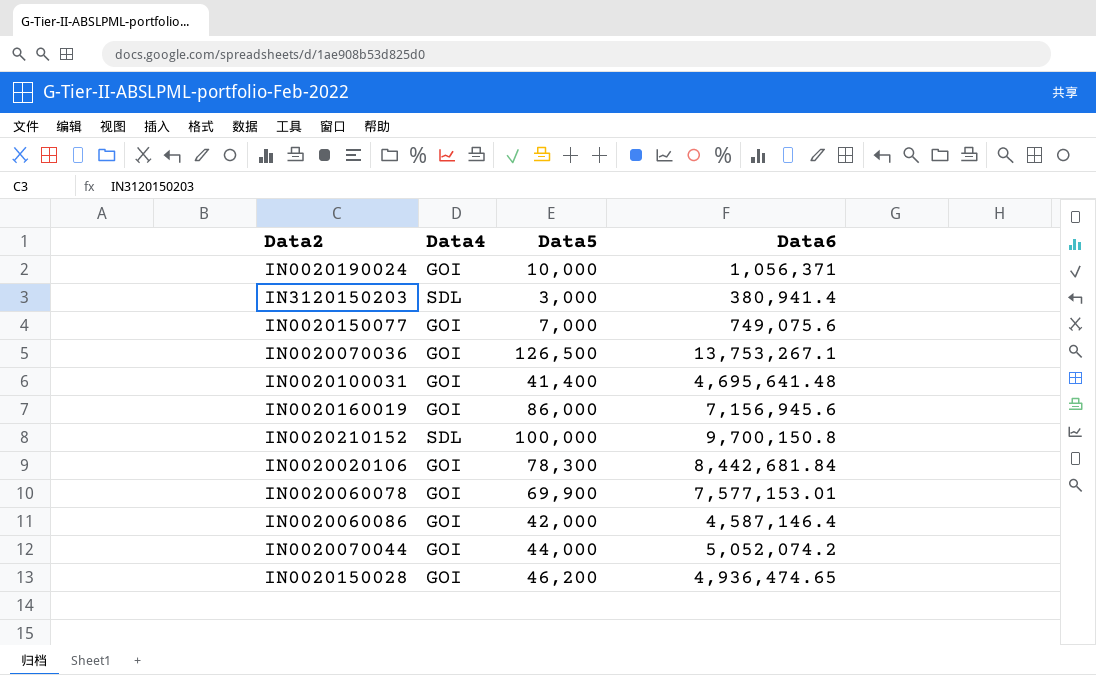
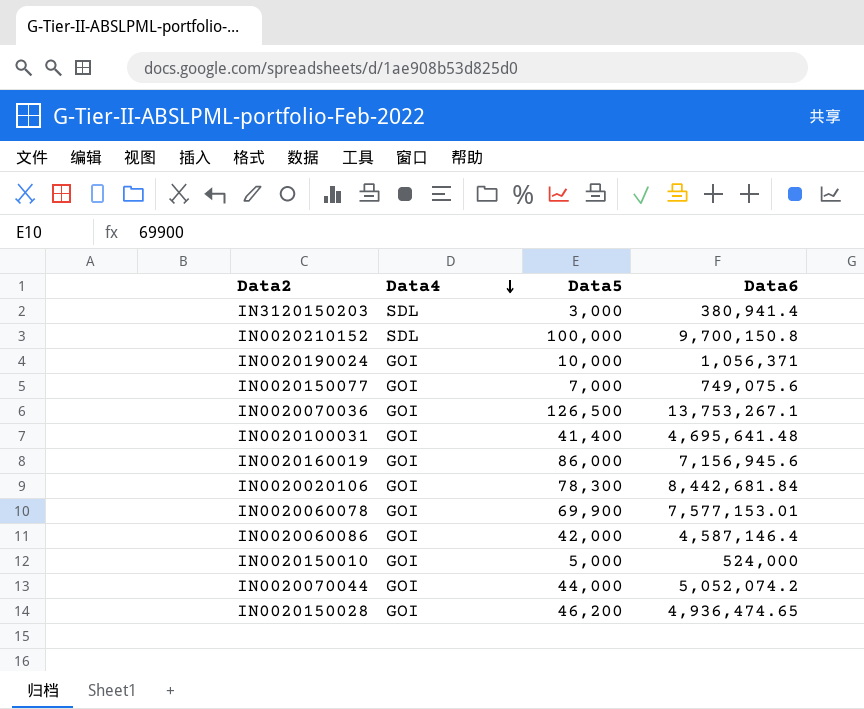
row order: none -> Data4 descending
row IN0020150010: none -> GOI | 5,000 | 524,000

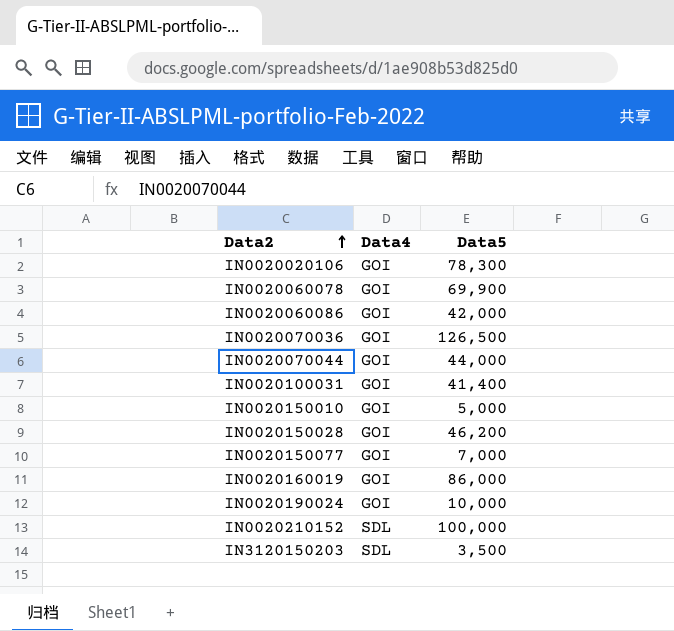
row order: Data4 descending -> Data2 ascending
column Data6 | position: 4 -> none
IN3120150203 | Data5: 3,000 -> 3,500

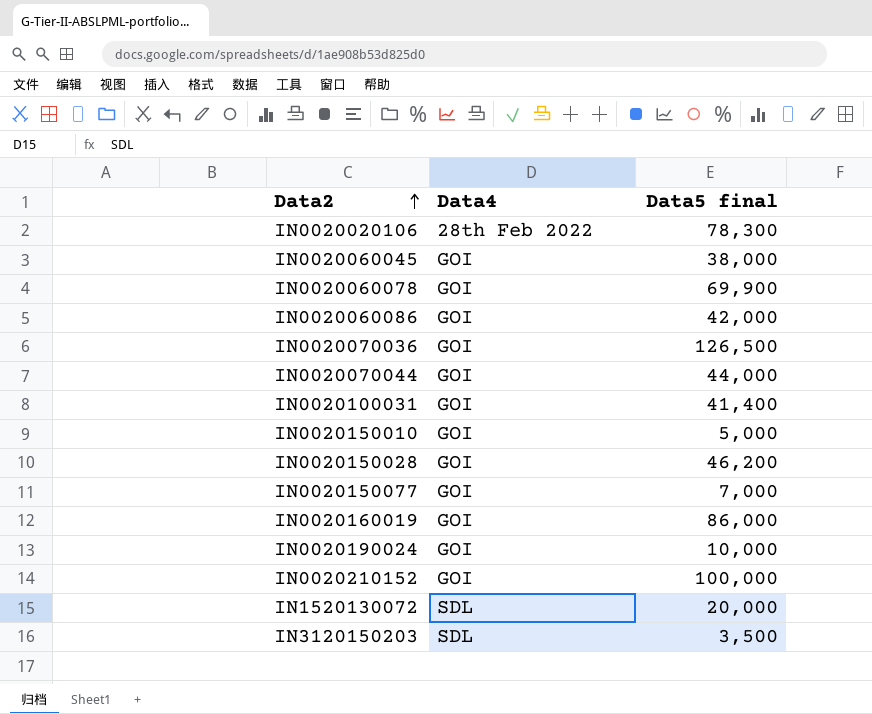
column name: Data5 -> Data5 final
IN0020020106 | Data4: GOI -> 28th Feb 2022
row IN0020060045: none -> GOI | 38,000
IN0020210152 | Data4: SDL -> GOI
row IN1520130072: none -> SDL | 20,000

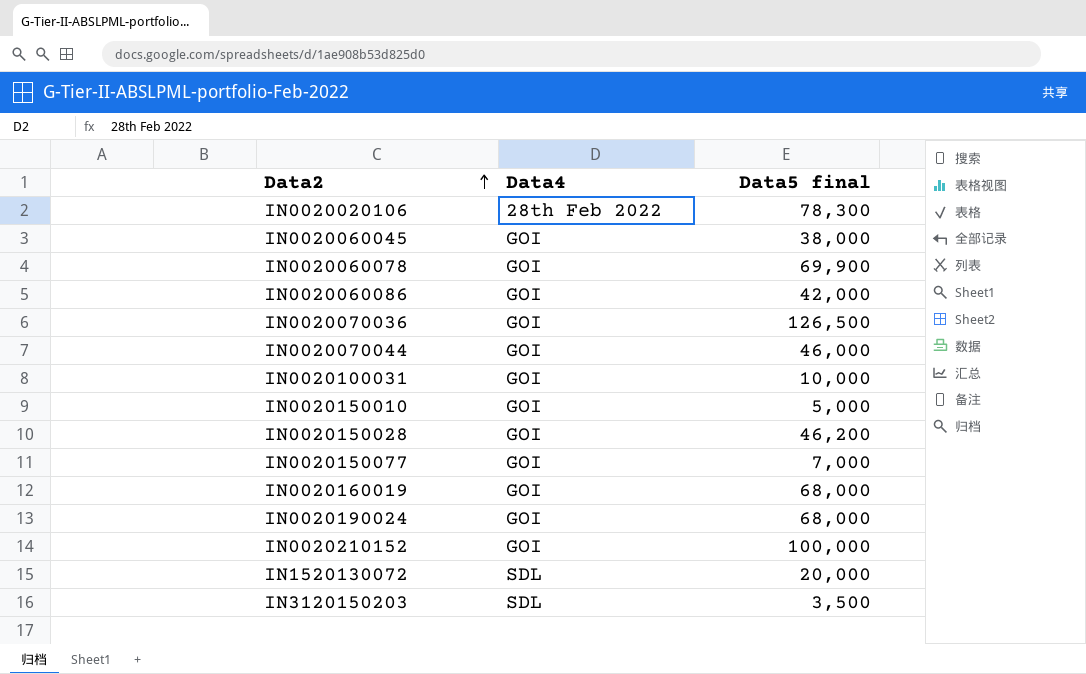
IN0020070044 | Data5 final: 44,000 -> 46,000
IN0020100031 | Data5 final: 41,400 -> 10,000
IN0020160019 | Data5 final: 86,000 -> 68,000
IN0020190024 | Data5 final: 10,000 -> 68,000

